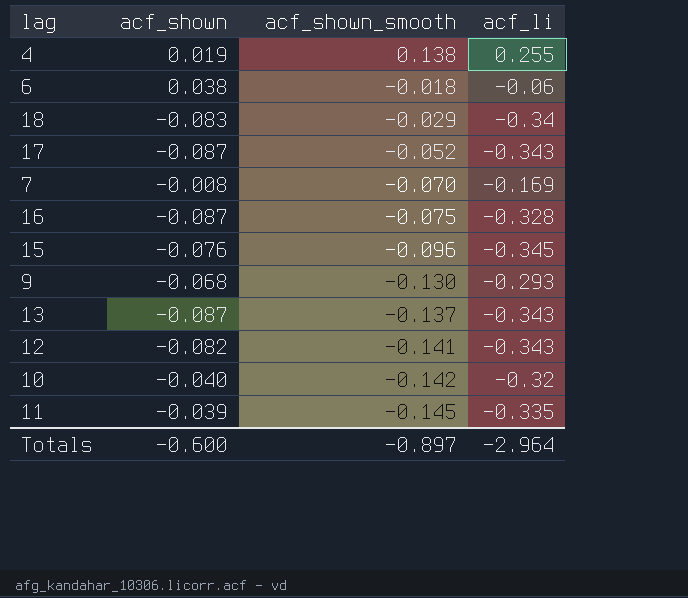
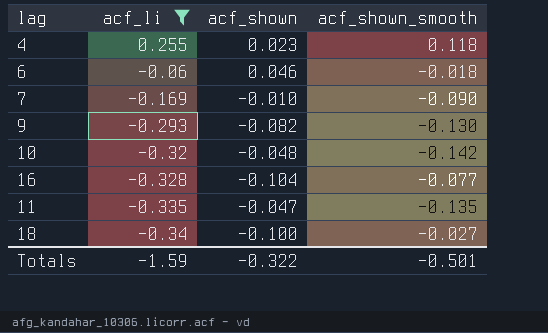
filter: none -> acf_li >= -0.34
row order: acf_shown_smooth descending -> acf_li descending
column acf_li | position: 4 -> 2
4 | acf_shown: 0.019 -> 0.023
4 | acf_shown_smooth: 0.138 -> 0.118
6 | acf_shown: 0.038 -> 0.046
7 | acf_shown: -0.008 -> -0.010
7 | acf_shown_smooth: -0.070 -> -0.090
9 | acf_shown: -0.068 -> -0.082
10 | acf_shown: -0.040 -> -0.048
16 | acf_shown: -0.087 -> -0.104
16 | acf_shown_smooth: -0.075 -> -0.077
11 | acf_shown: -0.039 -> -0.047
11 | acf_shown_smooth: -0.145 -> -0.135
18 | acf_shown: -0.083 -> -0.100
18 | acf_shown_smooth: -0.029 -> -0.027
Totals | acf_li: -2.964 -> -1.59
Totals | acf_shown: -0.600 -> -0.322
Totals | acf_shown_smooth: -0.897 -> -0.501

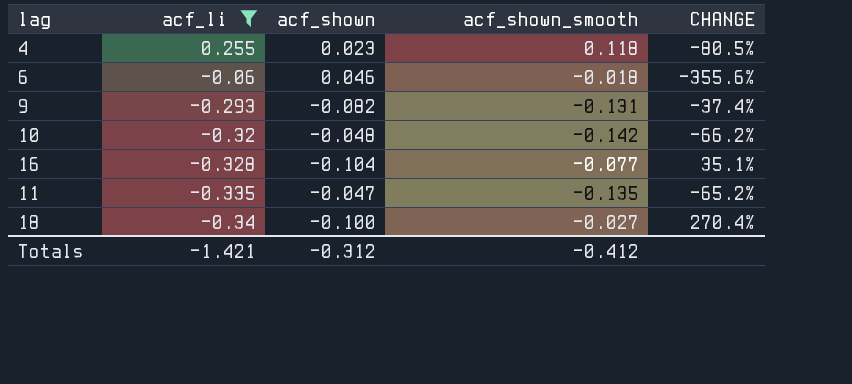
column CHANGE | formula: none -> ([acf_shown] - [acf_shown_smooth]) / [acf_shown_smooth]
row 7: -0.169 | -0.010 | -0.090 -> none
9 | acf_shown_smooth: -0.130 -> -0.131
Totals | acf_li: -1.59 -> -1.421
Totals | acf_shown: -0.322 -> -0.312
Totals | acf_shown_smooth: -0.501 -> -0.412

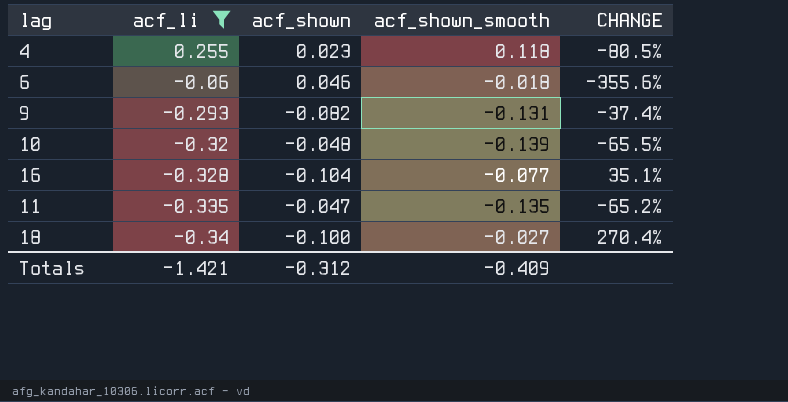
10 | acf_shown_smooth: -0.142 -> -0.139
10 | CHANGE: -66.2% -> -65.5%
Totals | acf_shown_smooth: -0.412 -> -0.409

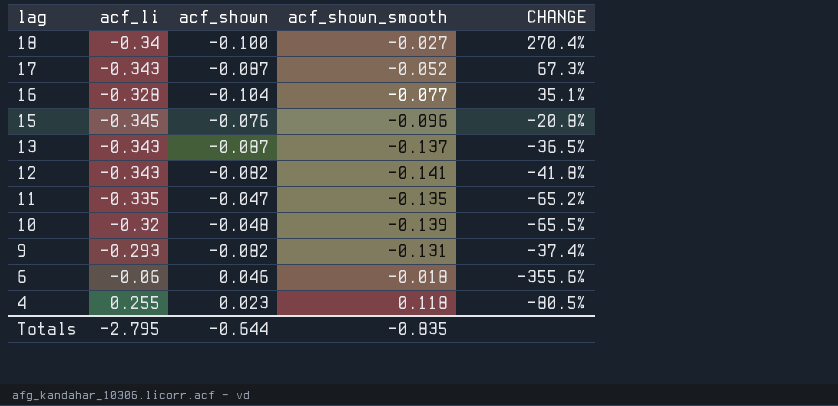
filter: acf_li >= -0.34 -> none
row order: acf_li descending -> lag descending
Totals | acf_li: -1.421 -> -2.795
Totals | acf_shown: -0.312 -> -0.644
Totals | acf_shown_smooth: -0.409 -> -0.835

